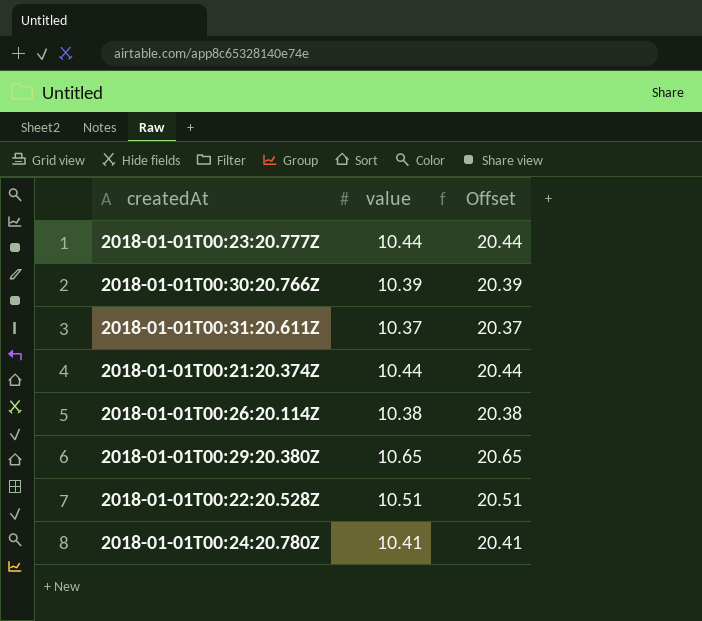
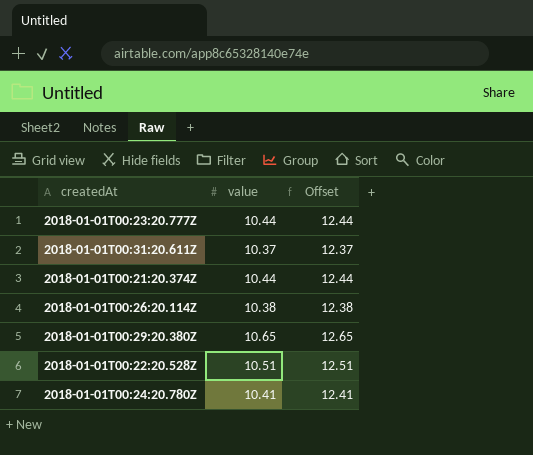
column Offset | formula: [value] + 10 -> [value] + 2
row 2018-01-01T00:30:20.766Z: 10.39 | 20.39 -> none

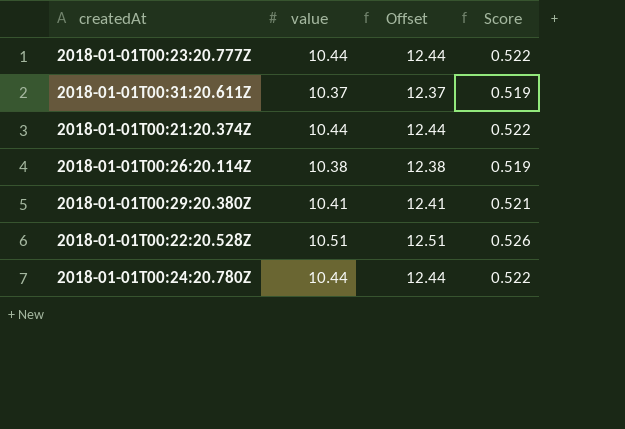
column Score | formula: none -> [value] * 0.05
2018-01-01T00:29:20.380Z | value: 10.65 -> 10.41
2018-01-01T00:29:20.380Z | Offset: 12.65 -> 12.41
2018-01-01T00:24:20.780Z | value: 10.41 -> 10.44
2018-01-01T00:24:20.780Z | Offset: 12.41 -> 12.44

